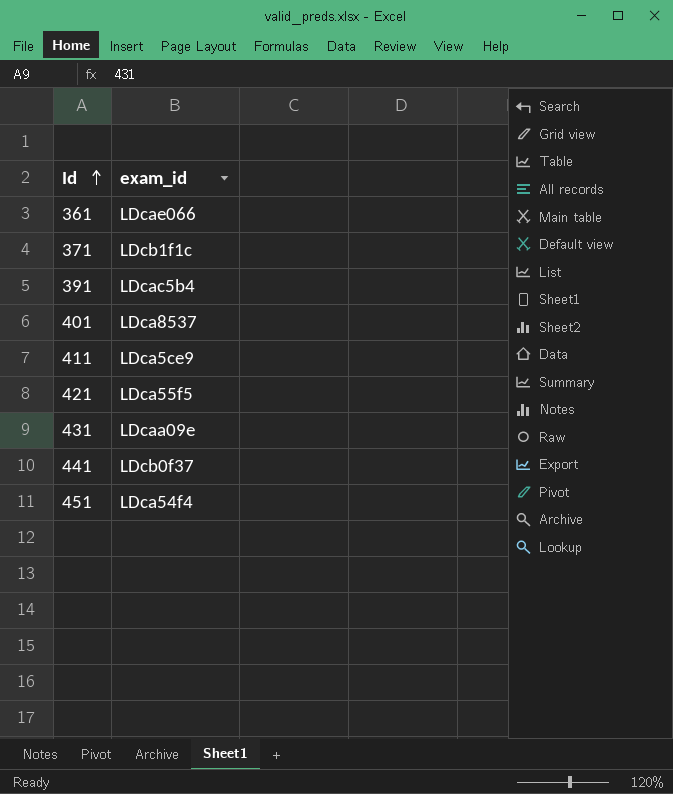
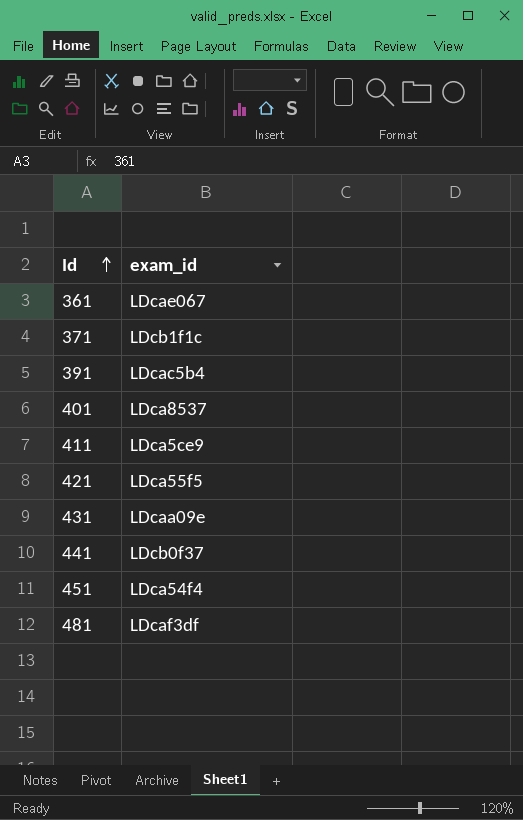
361 | exam_id: LDcae066 -> LDcae067
row 481: none -> LDcaf3df

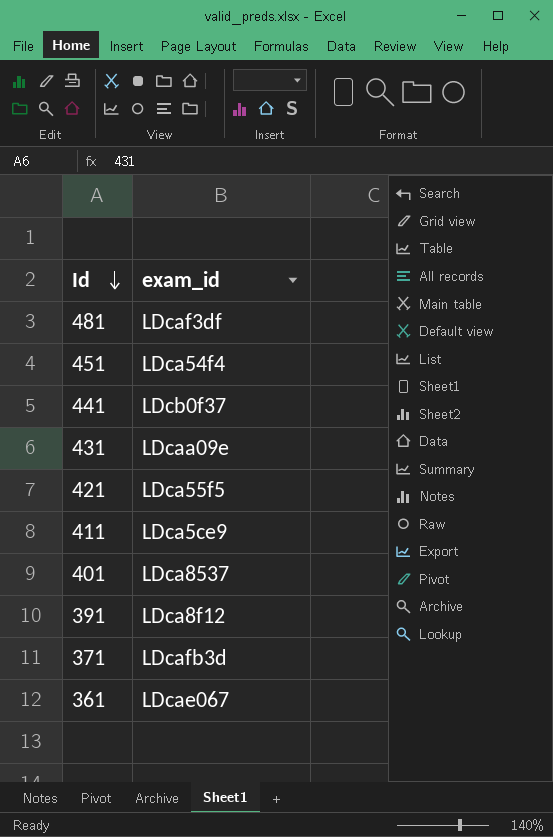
row order: Id ascending -> Id descending
391 | exam_id: LDcac5b4 -> LDca8f12
371 | exam_id: LDcb1f1c -> LDcafb3d

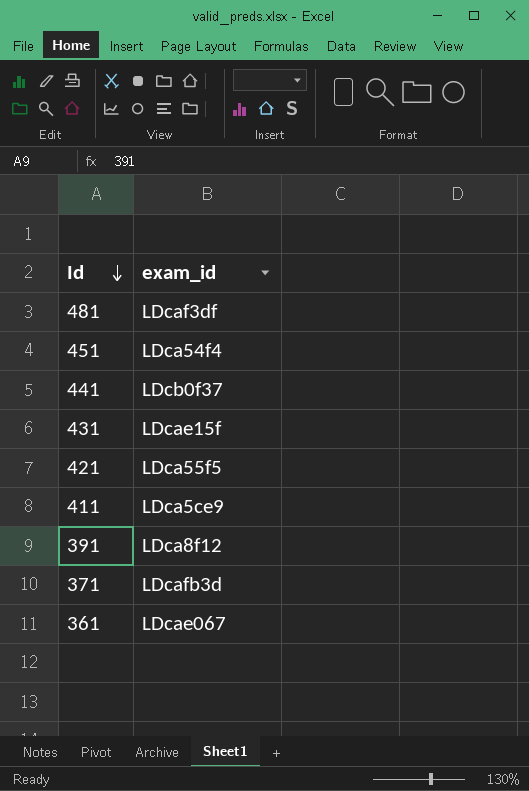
row 401: LDca8537 -> none
431 | exam_id: LDcaa09e -> LDcae15f

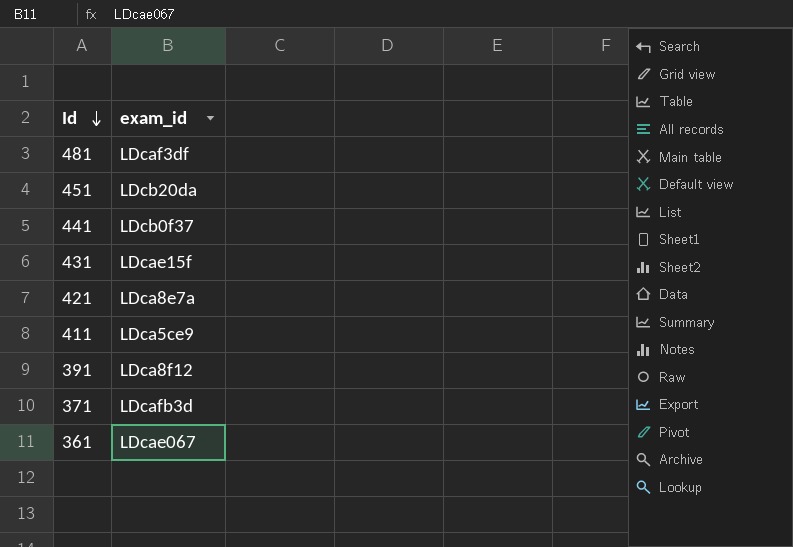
451 | exam_id: LDca54f4 -> LDcb20da
421 | exam_id: LDca55f5 -> LDca8e7a

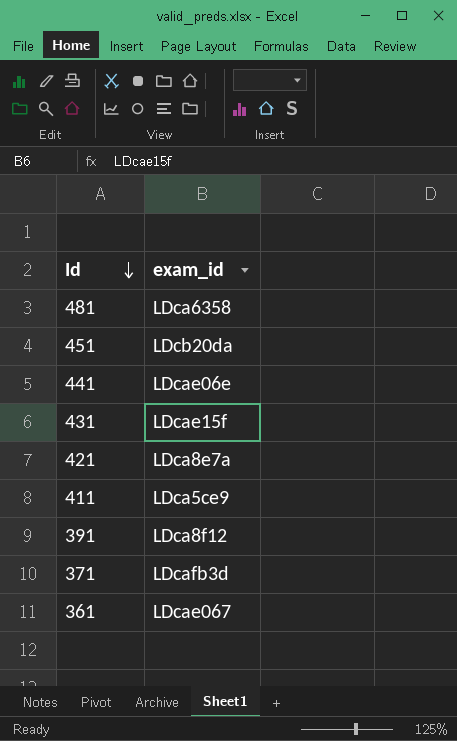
481 | exam_id: LDcaf3df -> LDca6358
441 | exam_id: LDcb0f37 -> LDcae06e

